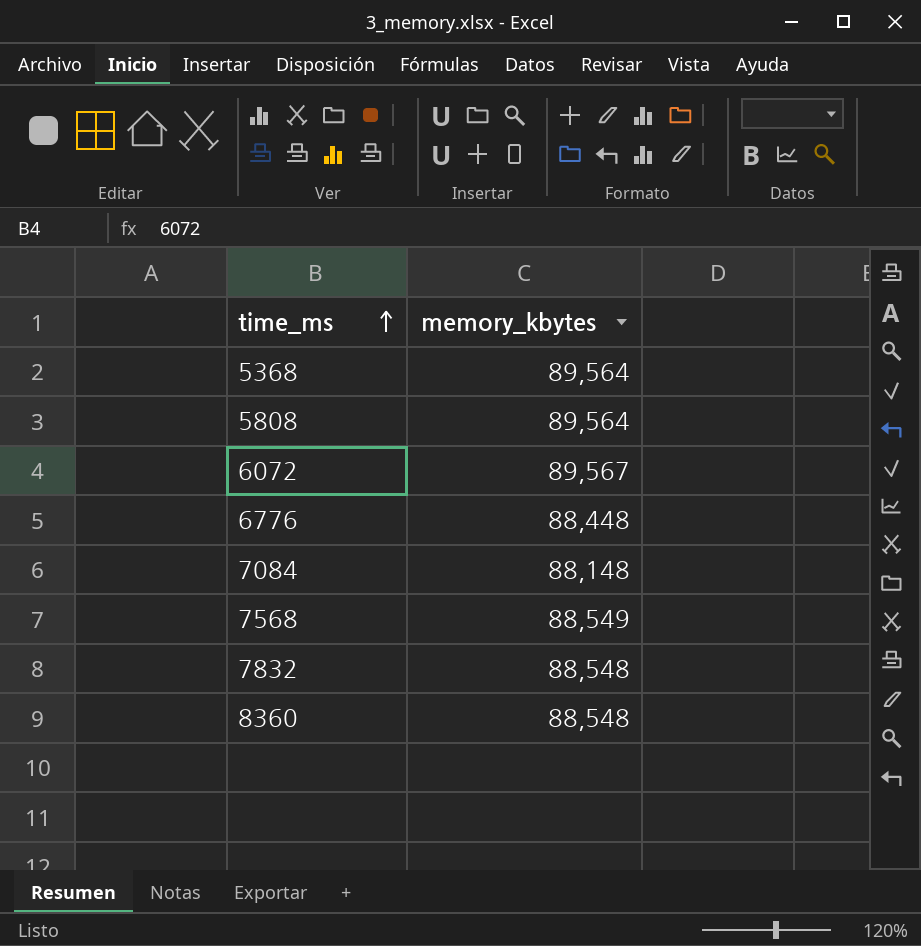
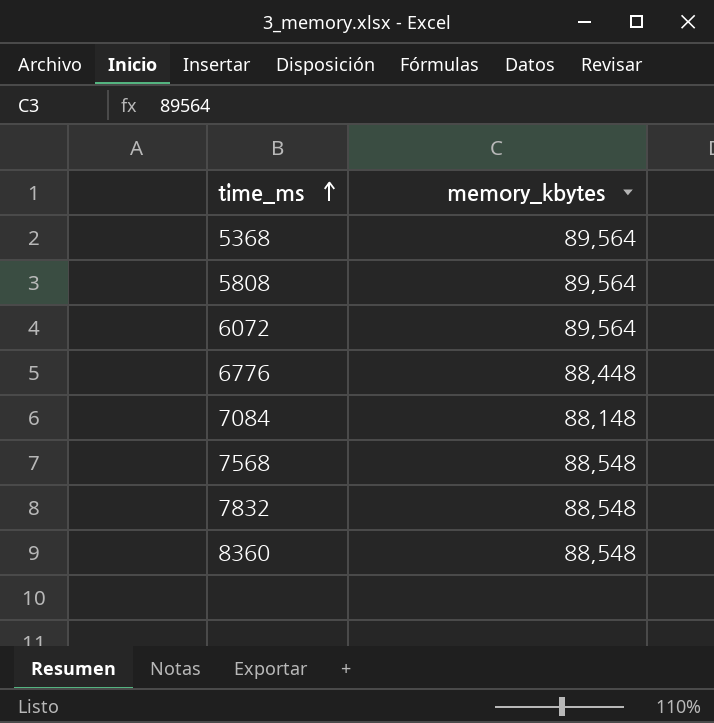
6072 | memory_kbytes: 89,567 -> 89,564
7568 | memory_kbytes: 88,549 -> 88,548

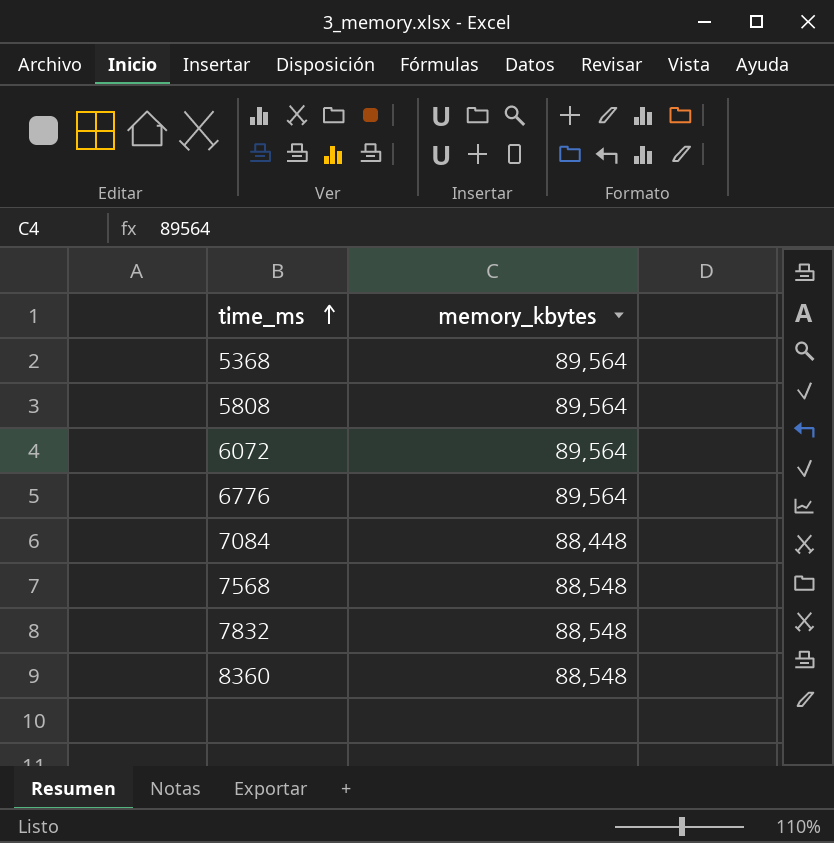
6776 | memory_kbytes: 88,448 -> 89,564
7084 | memory_kbytes: 88,148 -> 88,448

